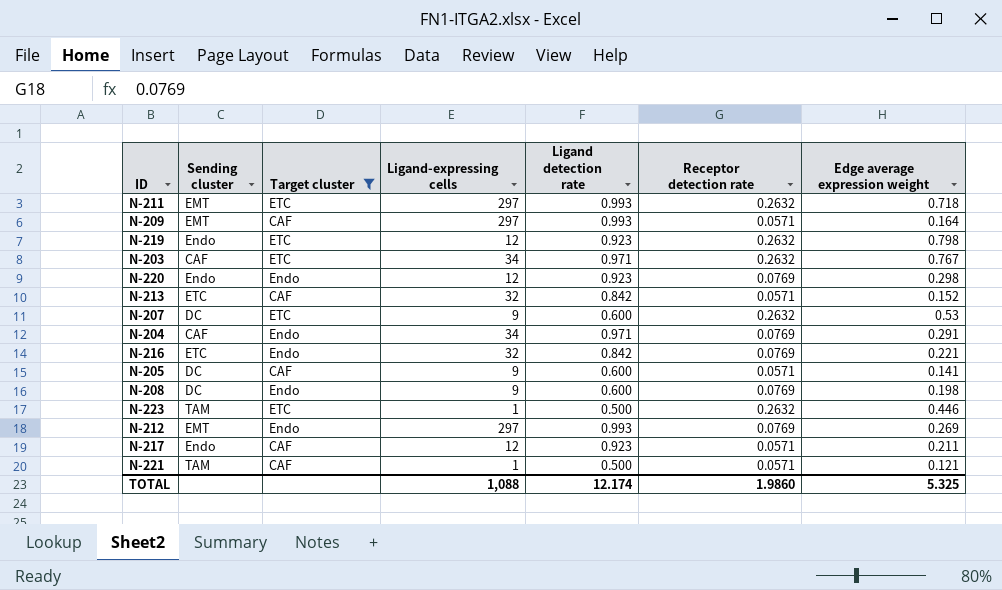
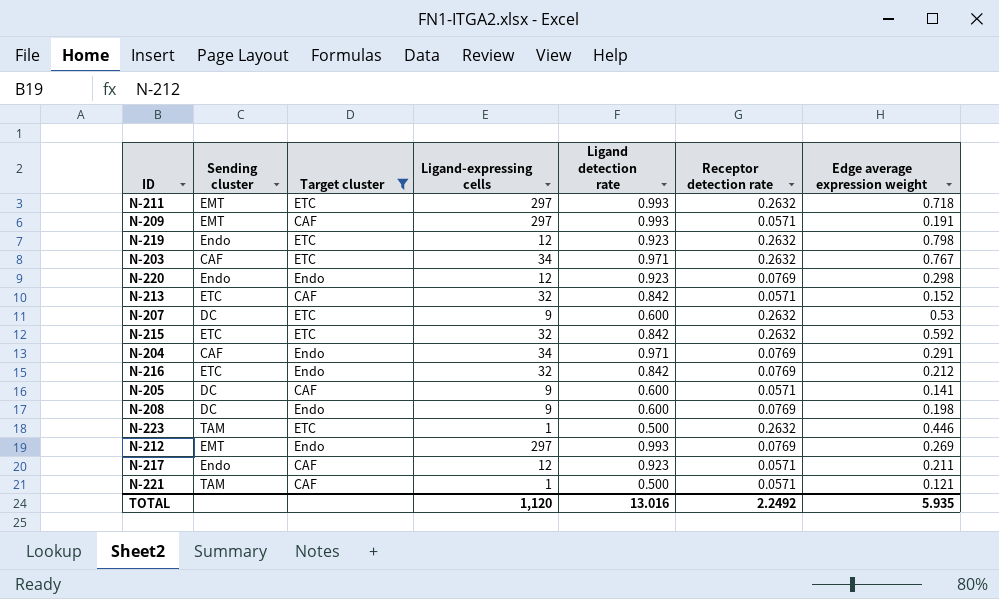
N-209 | Edge average expression weight: 0.164 -> 0.191
row N-215: none -> ETC | ETC | 32 | 0.842 | 0.2632 | 0.592
N-216 | Edge average expression weight: 0.221 -> 0.212
TOTAL | Ligand-expressing cells: 1,088 -> 1,120
TOTAL | Ligand detection rate: 12.174 -> 13.016
TOTAL | Receptor detection rate: 1.9860 -> 2.2492
TOTAL | Edge average expression weight: 5.325 -> 5.935

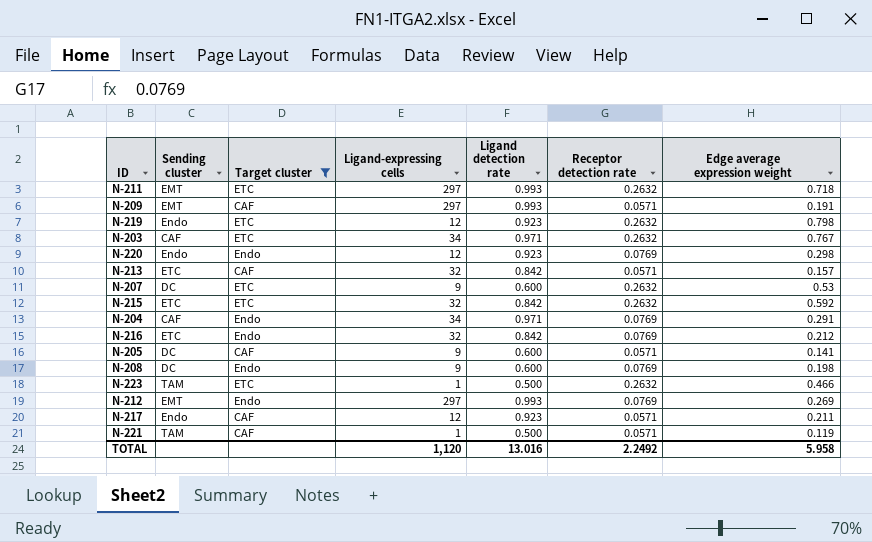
N-213 | Edge average expression weight: 0.152 -> 0.157
N-223 | Edge average expression weight: 0.446 -> 0.466
N-221 | Edge average expression weight: 0.121 -> 0.119
TOTAL | Edge average expression weight: 5.935 -> 5.958

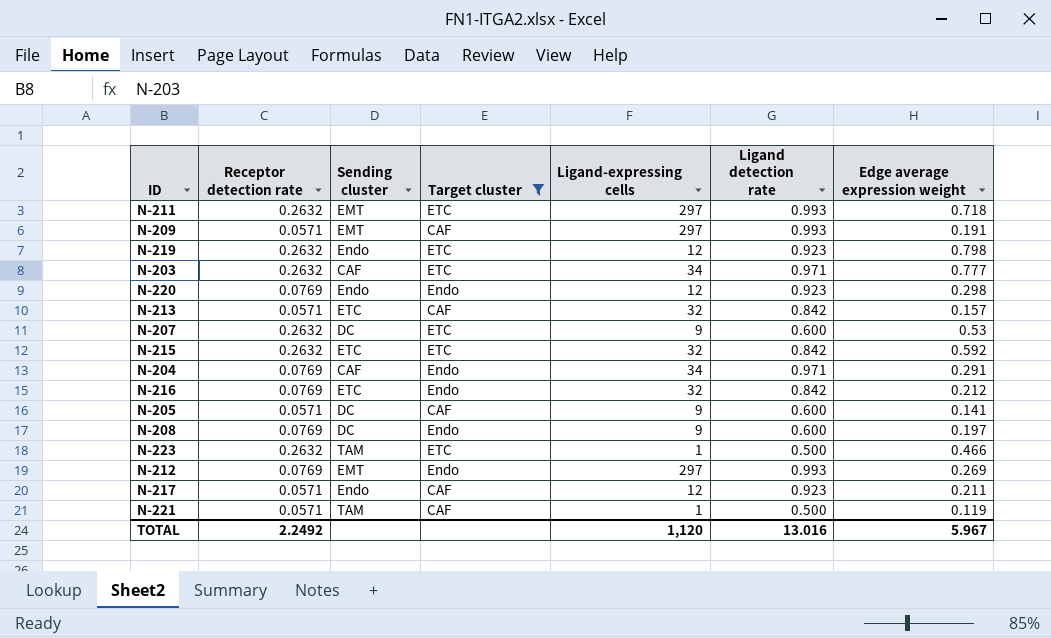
column Receptor detection rate | position: 6 -> 2
N-203 | Edge average expression weight: 0.767 -> 0.777
N-208 | Edge average expression weight: 0.198 -> 0.197
TOTAL | Edge average expression weight: 5.958 -> 5.967

